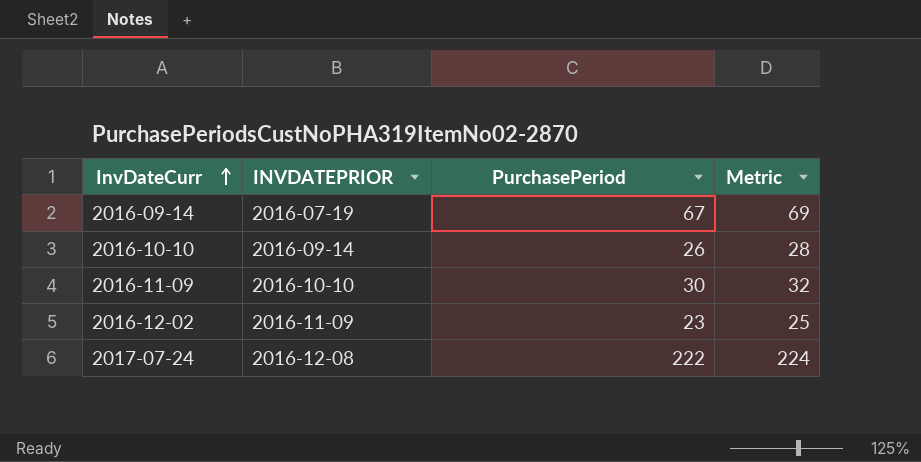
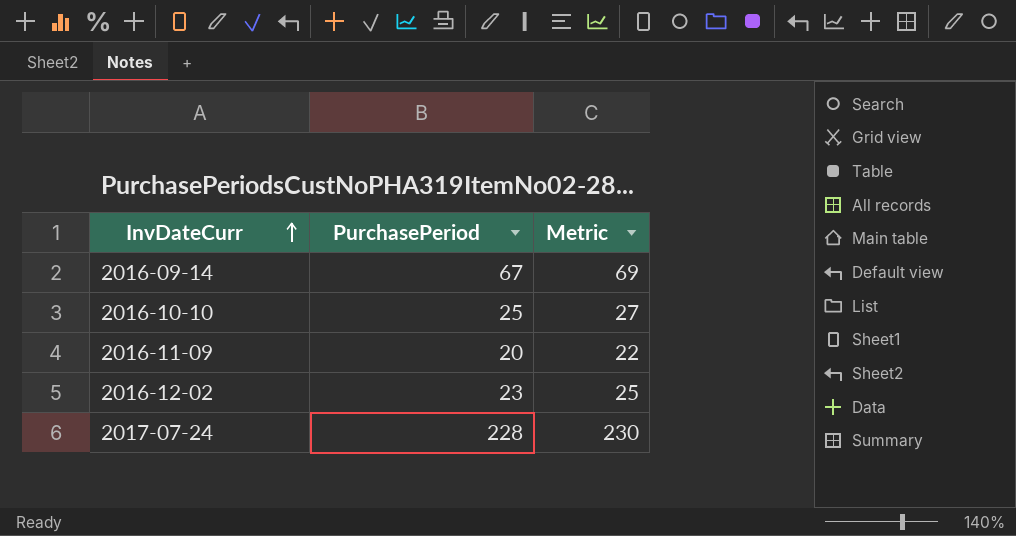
column INVDATEPRIOR | position: 2 -> none
2016-10-10 | PurchasePeriod: 26 -> 25
2016-10-10 | Metric: 28 -> 27
2016-11-09 | PurchasePeriod: 30 -> 20
2016-11-09 | Metric: 32 -> 22
2017-07-24 | PurchasePeriod: 222 -> 228
2017-07-24 | Metric: 224 -> 230

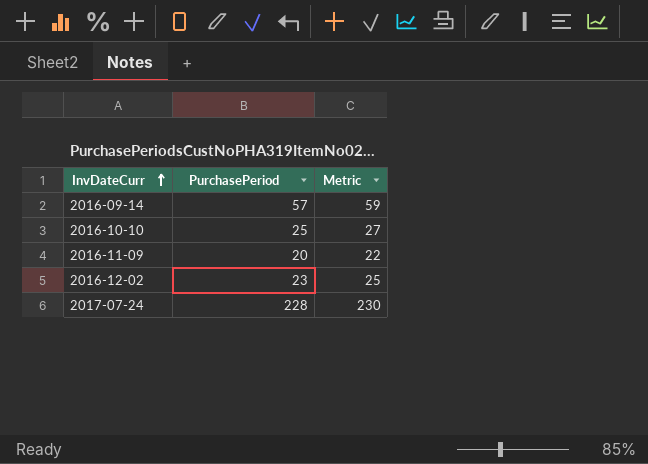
2016-09-14 | PurchasePeriod: 67 -> 57
2016-09-14 | Metric: 69 -> 59

